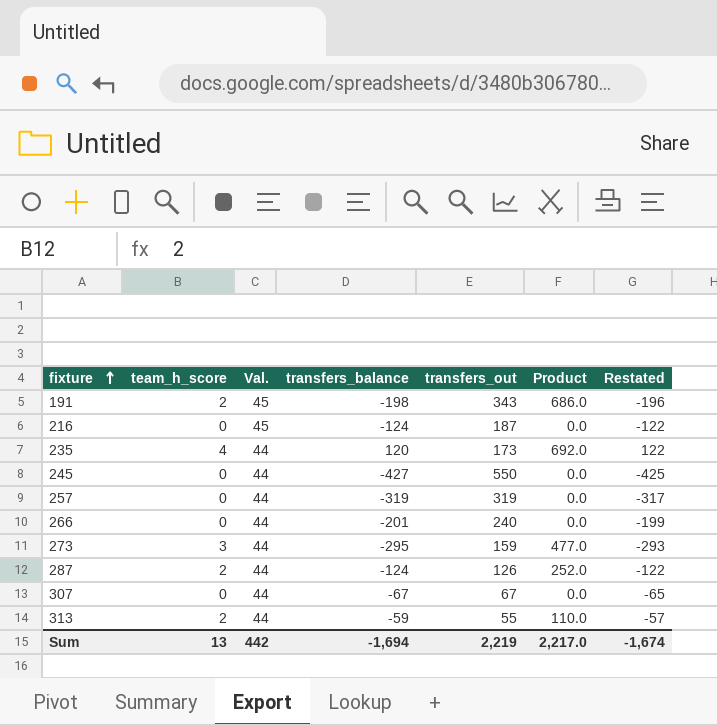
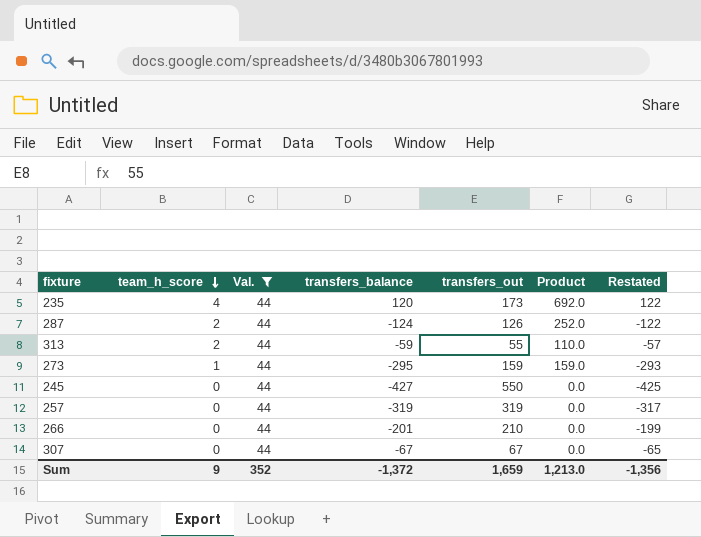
filter: none -> Val. = 44
row order: fixture ascending -> team_h_score descending
273 | team_h_score: 3 -> 1
273 | Product: 477.0 -> 159.0
266 | transfers_out: 240 -> 210
Sum | team_h_score: 13 -> 9
Sum | Val.: 442 -> 352
Sum | transfers_balance: -1,694 -> -1,372
Sum | transfers_out: 2,219 -> 1,659
Sum | Product: 2,217.0 -> 1,213.0
Sum | Restated: -1,674 -> -1,356

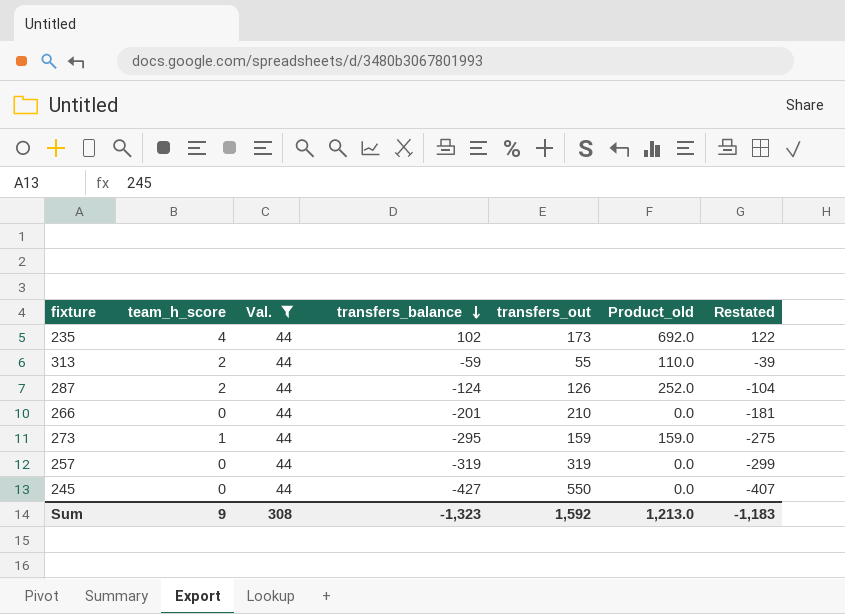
row order: team_h_score descending -> transfers_balance descending
column name: Product -> Product_old
column Restated | formula: [transfers_balance] + 2 -> [transfers_balance] + 20
row 307: 0 | 44 | -67 | 67 | 0.0 | -65 -> none
235 | transfers_balance: 120 -> 102
Sum | Val.: 352 -> 308
Sum | transfers_balance: -1,372 -> -1,323
Sum | transfers_out: 1,659 -> 1,592
Sum | Restated: -1,356 -> -1,183

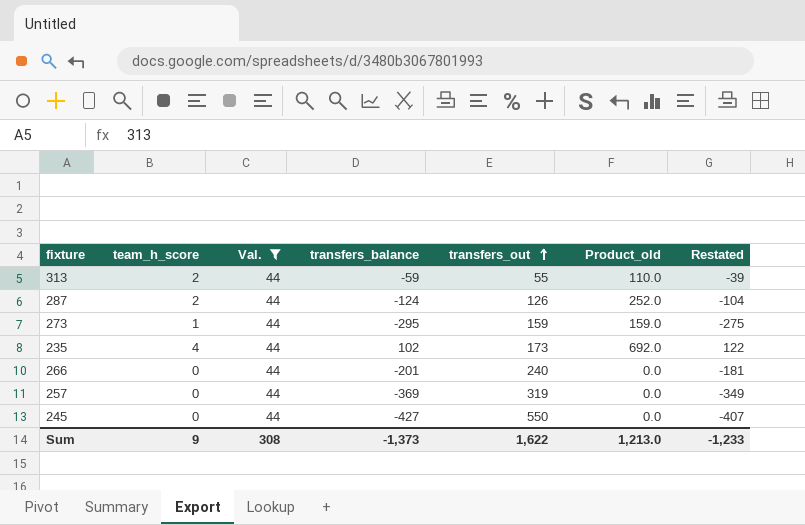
row order: transfers_balance descending -> transfers_out ascending
266 | transfers_out: 210 -> 240
257 | transfers_balance: -319 -> -369
257 | Restated: -299 -> -349
Sum | transfers_balance: -1,323 -> -1,373
Sum | transfers_out: 1,592 -> 1,622
Sum | Restated: -1,183 -> -1,233

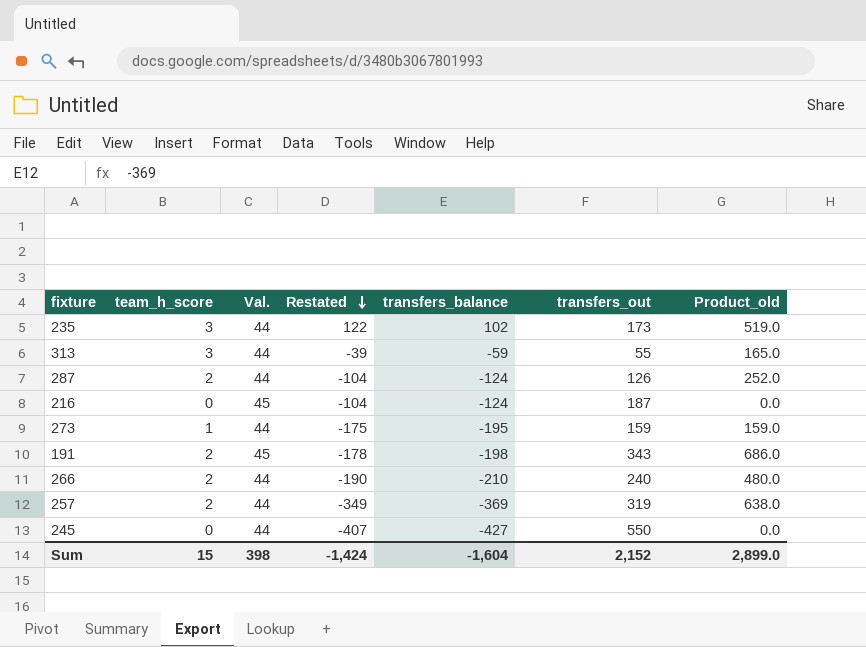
filter: Val. = 44 -> none
row order: transfers_out ascending -> Restated descending
column Restated | position: 7 -> 4
235 | team_h_score: 4 -> 3
235 | Product_old: 692.0 -> 519.0
313 | team_h_score: 2 -> 3
313 | Product_old: 110.0 -> 165.0
273 | Restated: -275 -> -175
273 | transfers_balance: -295 -> -195
266 | team_h_score: 0 -> 2
266 | Restated: -181 -> -190
266 | transfers_balance: -201 -> -210
266 | Product_old: 0.0 -> 480.0
257 | team_h_score: 0 -> 2
257 | Product_old: 0.0 -> 638.0
Sum | team_h_score: 9 -> 15
Sum | Val.: 308 -> 398
Sum | Restated: -1,233 -> -1,424
Sum | transfers_balance: -1,373 -> -1,604
Sum | transfers_out: 1,622 -> 2,152
Sum | Product_old: 1,213.0 -> 2,899.0

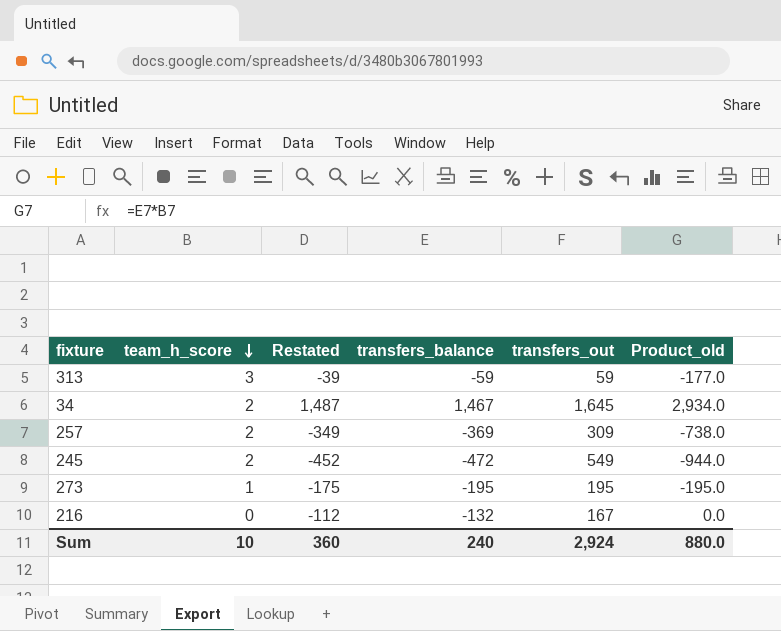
row order: Restated descending -> team_h_score descending
column Val. | position: 3 -> none
column Product_old | formula: [team_h_score] * [transfers_out] -> [team_h_score] * [transfers_balance]
row 235: 3 | 44 | 122 | 102 | 173 | 519.0 -> none
row 287: 2 | 44 | -104 | -124 | 126 | 252.0 -> none
row 191: 2 | 45 | -178 | -198 | 343 | 686.0 -> none
row 266: 2 | 44 | -190 | -210 | 240 | 480.0 -> none
313 | transfers_out: 55 -> 59
row 34: none -> 2 | 1,487 | 1,467 | 1,645 | 2,934.0
257 | transfers_out: 319 -> 309
245 | team_h_score: 0 -> 2
245 | Restated: -407 -> -452
245 | transfers_balance: -427 -> -472
245 | transfers_out: 550 -> 549
273 | transfers_out: 159 -> 195
216 | Restated: -104 -> -112
216 | transfers_balance: -124 -> -132
216 | transfers_out: 187 -> 167
Sum | team_h_score: 15 -> 10
Sum | Restated: -1,424 -> 360
Sum | transfers_balance: -1,604 -> 240
Sum | transfers_out: 2,152 -> 2,924
Sum | Product_old: 2,899.0 -> 880.0

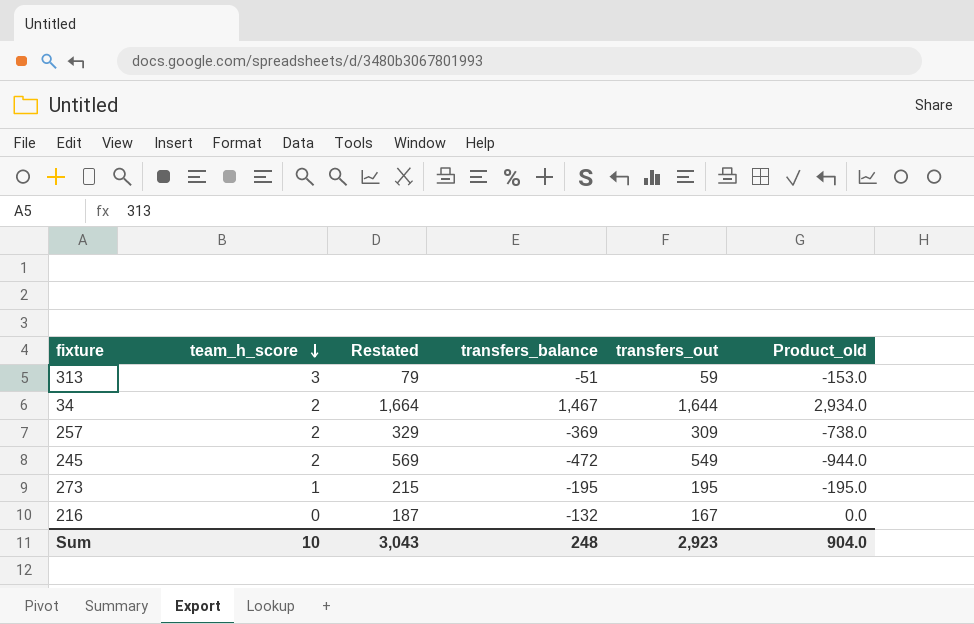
column Restated | formula: [transfers_balance] + 20 -> [transfers_out] + 20
313 | transfers_balance: -59 -> -51
313 | Product_old: -177.0 -> -153.0
34 | transfers_out: 1,645 -> 1,644
Sum | Restated: 360 -> 3,043
Sum | transfers_balance: 240 -> 248
Sum | transfers_out: 2,924 -> 2,923
Sum | Product_old: 880.0 -> 904.0

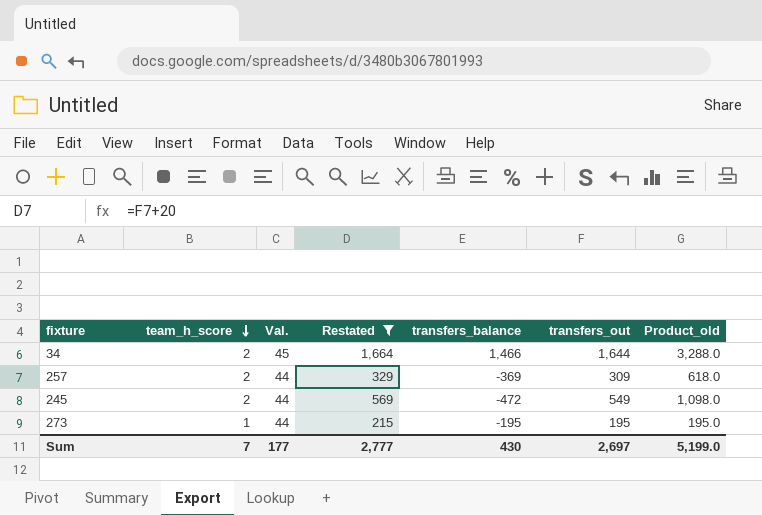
filter: none -> Restated >= 215
column Val. | position: none -> 3
column Product_old | formula: [team_h_score] * [transfers_balance] -> [team_h_score] * [transfers_out]
34 | transfers_balance: 1,467 -> 1,466
Sum | team_h_score: 10 -> 7
Sum | Restated: 3,043 -> 2,777
Sum | transfers_balance: 248 -> 430
Sum | transfers_out: 2,923 -> 2,697
Sum | Product_old: 904.0 -> 5,199.0

